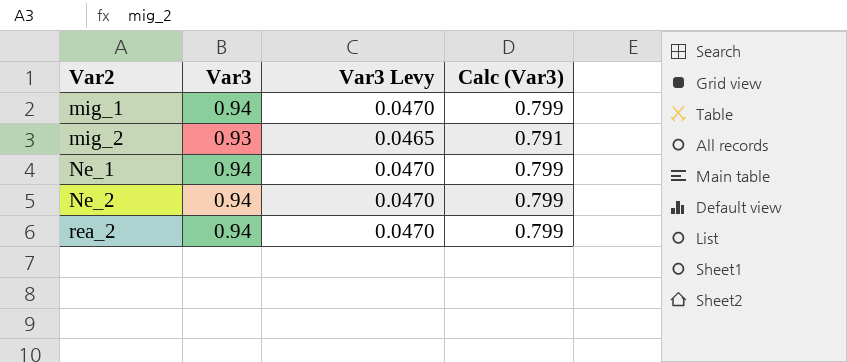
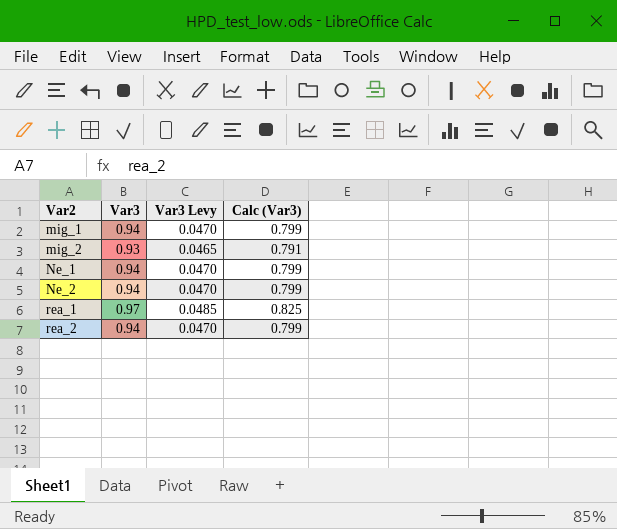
row rea_1: none -> 0.97 | 0.0485 | 0.825

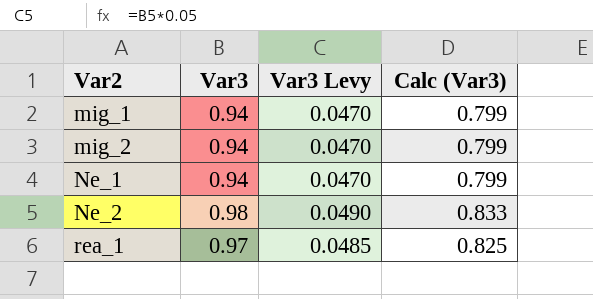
row rea_2: 0.94 | 0.0470 | 0.799 -> none
mig_2 | Var3: 0.93 -> 0.94
mig_2 | Var3 Levy: 0.0465 -> 0.0470
mig_2 | Calc (Var3): 0.791 -> 0.799
Ne_2 | Var3: 0.94 -> 0.98
Ne_2 | Var3 Levy: 0.0470 -> 0.0490
Ne_2 | Calc (Var3): 0.799 -> 0.833

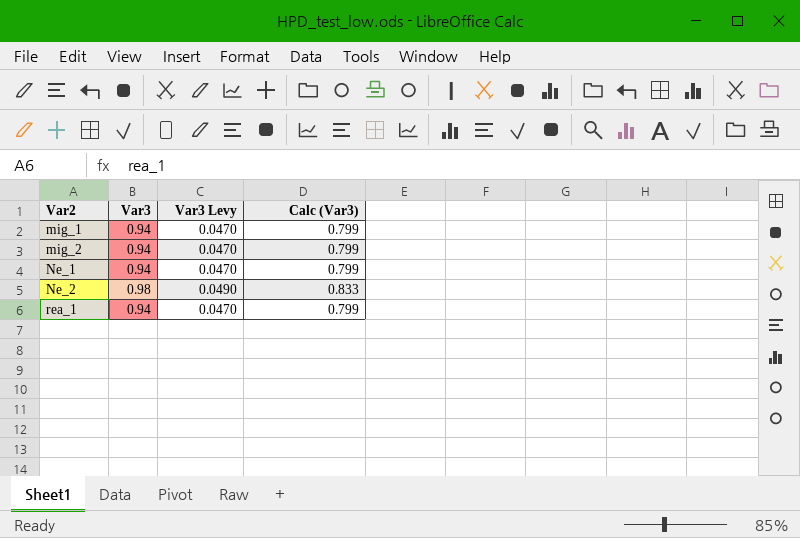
rea_1 | Var3: 0.97 -> 0.94
rea_1 | Var3 Levy: 0.0485 -> 0.0470
rea_1 | Calc (Var3): 0.825 -> 0.799

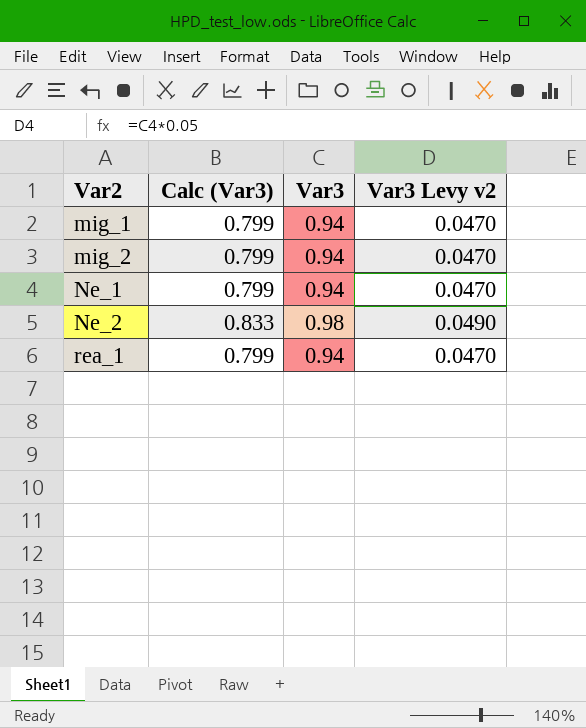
column Calc (Var3) | position: 4 -> 2
column name: Var3 Levy -> Var3 Levy v2

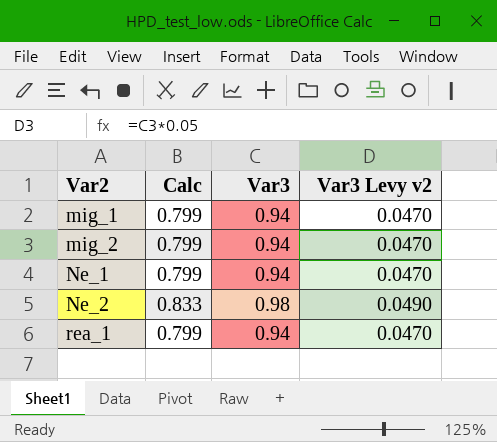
column name: Calc (Var3) -> Calc

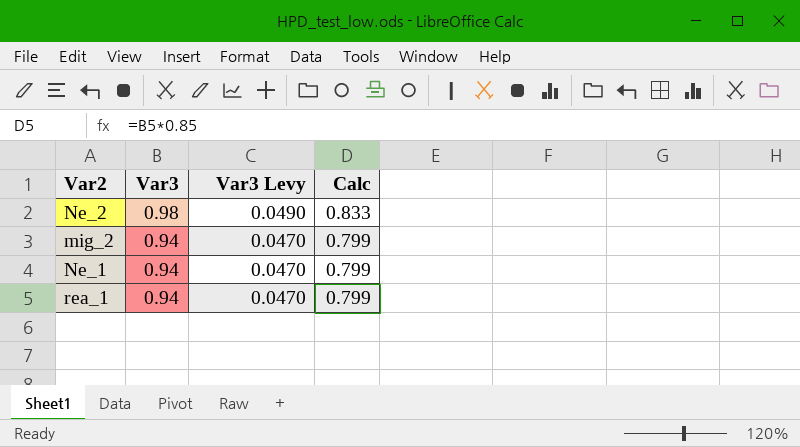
row order: Var2 ascending -> Var3 descending
column name: Var3 Levy v2 -> Var3 Levy
column Calc | position: 2 -> 4
row mig_1: 0.799 | 0.94 | 0.0470 -> none

